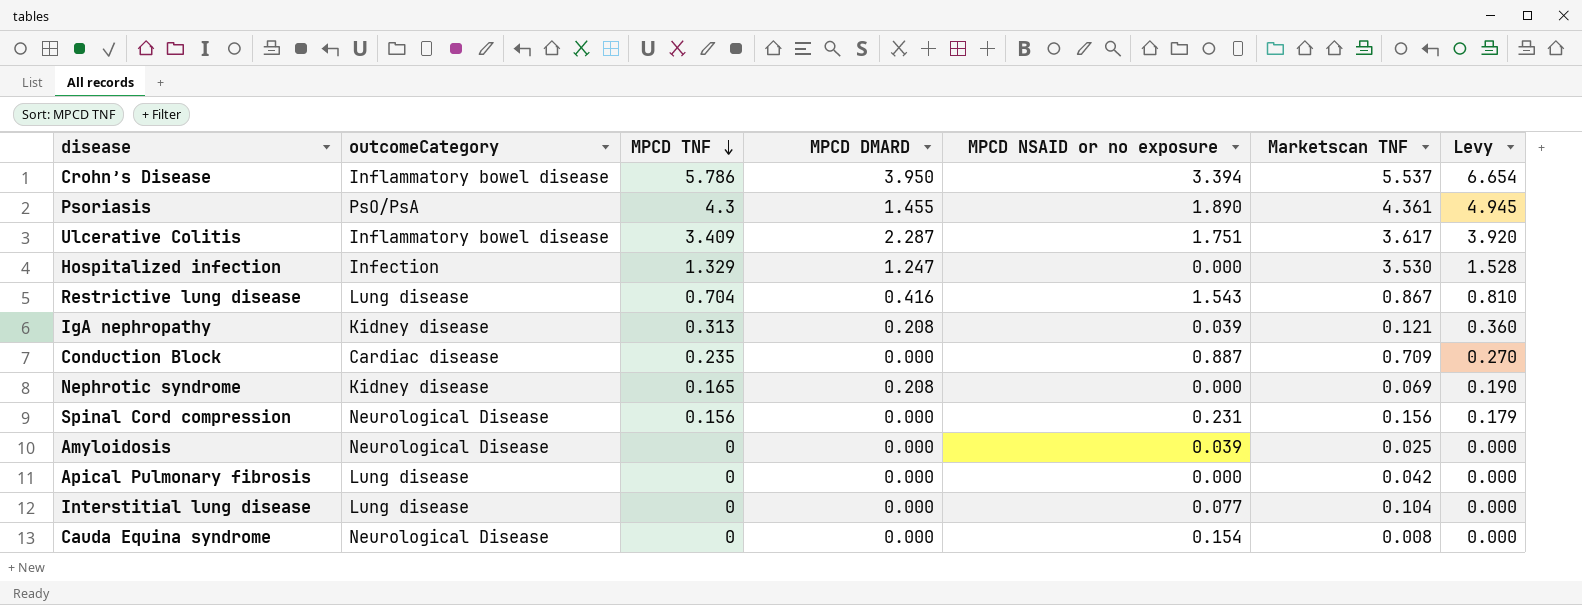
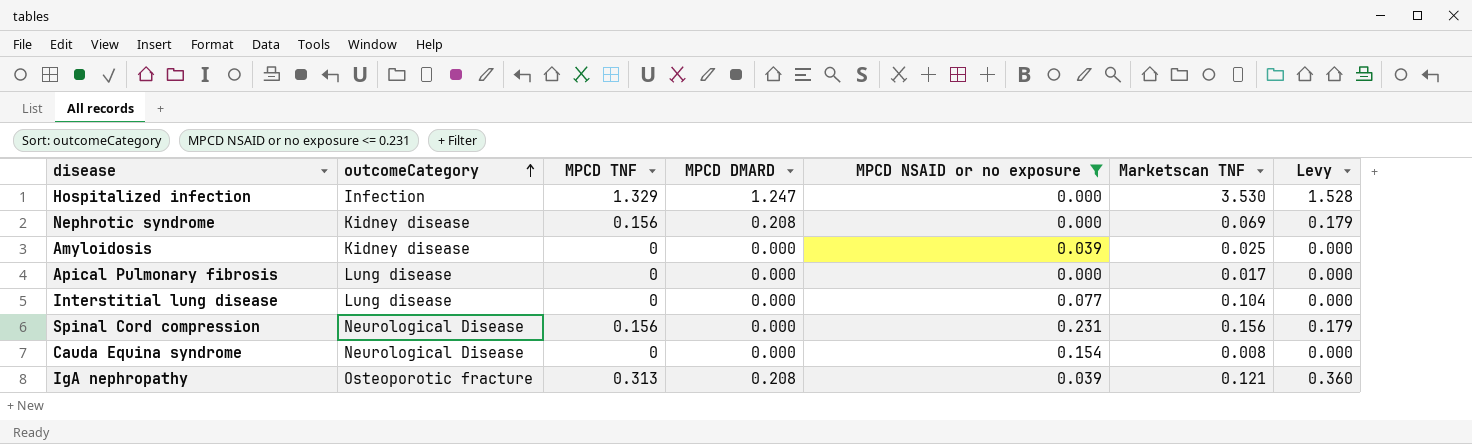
filter: none -> MPCD NSAID or no exposure <= 0.231
row order: MPCD TNF descending -> outcomeCategory ascending
Nephrotic syndrome | MPCD TNF: 0.165 -> 0.156
Nephrotic syndrome | Levy: 0.190 -> 0.179
Amyloidosis | outcomeCategory: Neurological Disease -> Kidney disease
Apical Pulmonary fibrosis | Marketscan TNF: 0.042 -> 0.017
IgA nephropathy | outcomeCategory: Kidney disease -> Osteoporotic fracture

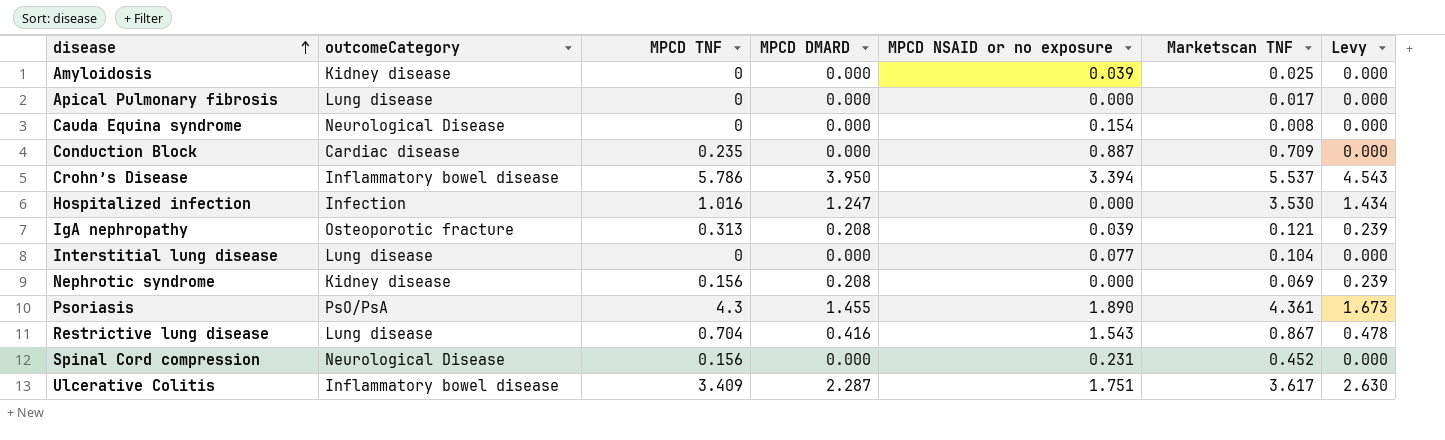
filter: MPCD NSAID or no exposure <= 0.231 -> none
row order: outcomeCategory ascending -> disease ascending
column Levy | formula: [MPCD TNF] * 1.15 -> [MPCD DMARD] * 1.15
Hospitalized infection | MPCD TNF: 1.329 -> 1.016
Spinal Cord compression | Marketscan TNF: 0.156 -> 0.452

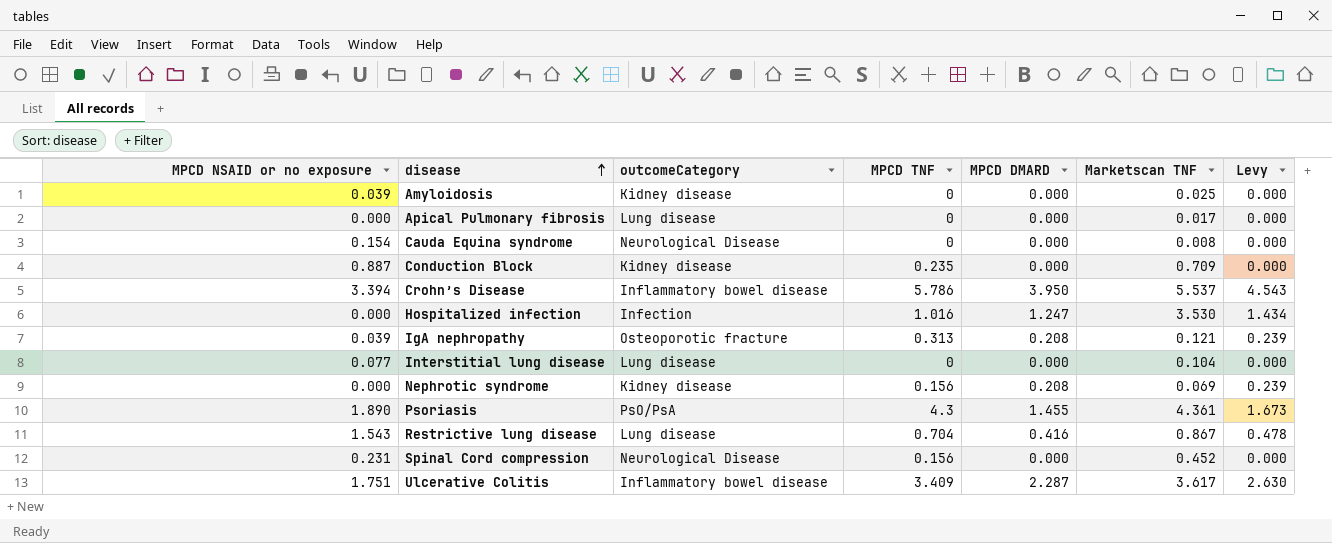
column MPCD NSAID or no exposure | position: 5 -> 1
Conduction Block | outcomeCategory: Cardiac disease -> Kidney disease

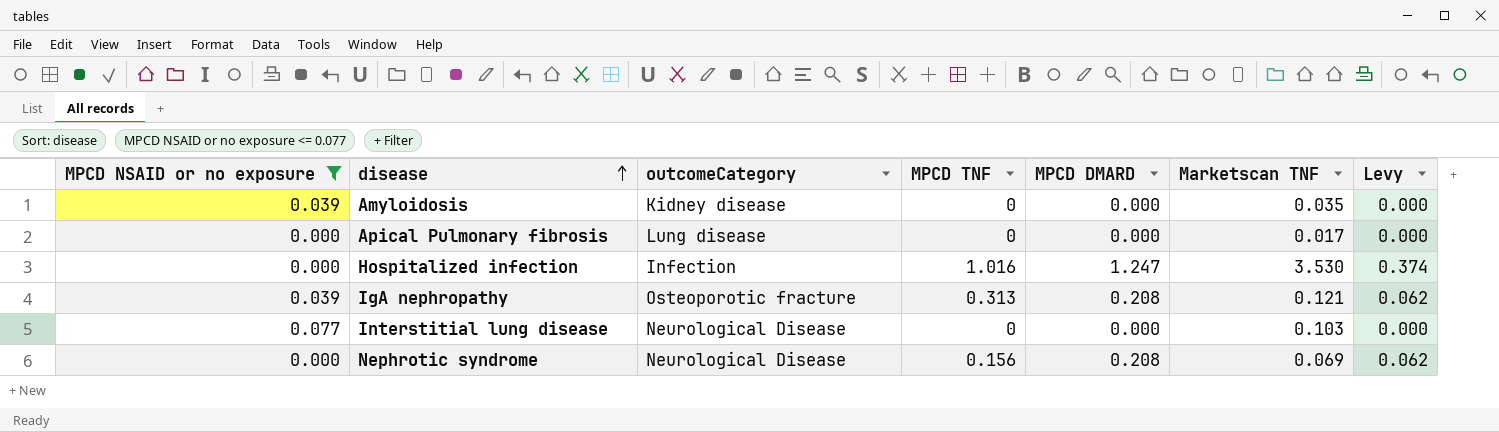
filter: none -> MPCD NSAID or no exposure <= 0.077
column Levy | formula: [MPCD DMARD] * 1.15 -> [MPCD DMARD] * 0.3
Amyloidosis | Marketscan TNF: 0.025 -> 0.035
Interstitial lung disease | outcomeCategory: Lung disease -> Neurological Disease
Interstitial lung disease | Marketscan TNF: 0.104 -> 0.103
Nephrotic syndrome | outcomeCategory: Kidney disease -> Neurological Disease

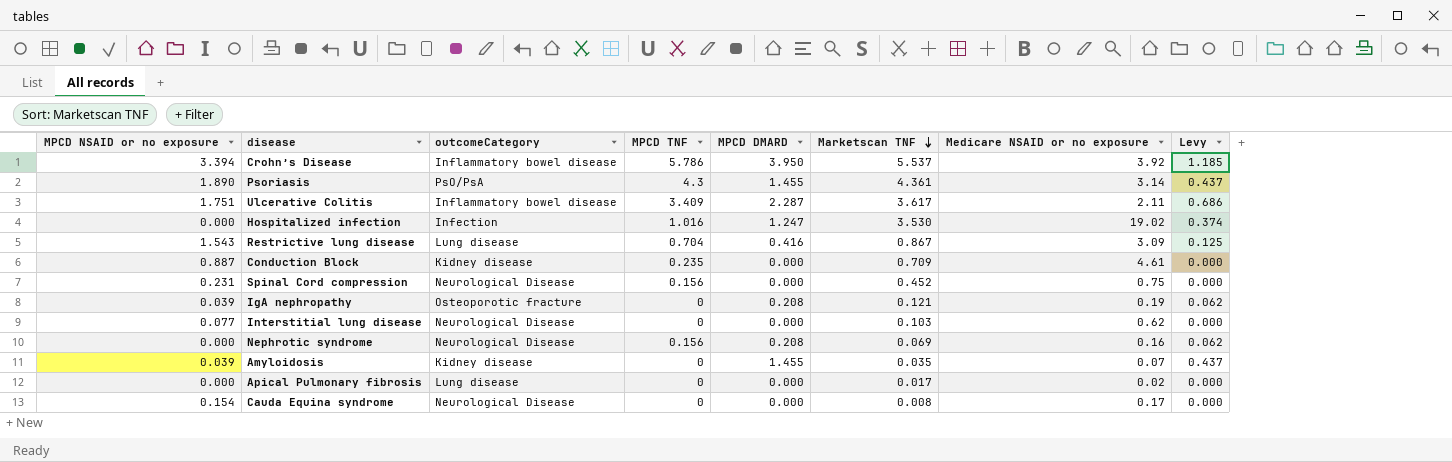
filter: MPCD NSAID or no exposure <= 0.077 -> none
row order: disease ascending -> Marketscan TNF descending
column Medicare NSAID or no exposure | position: none -> 7
IgA nephropathy | MPCD TNF: 0.313 -> 0
Amyloidosis | MPCD DMARD: 0.000 -> 1.455
Amyloidosis | Levy: 0.000 -> 0.437

